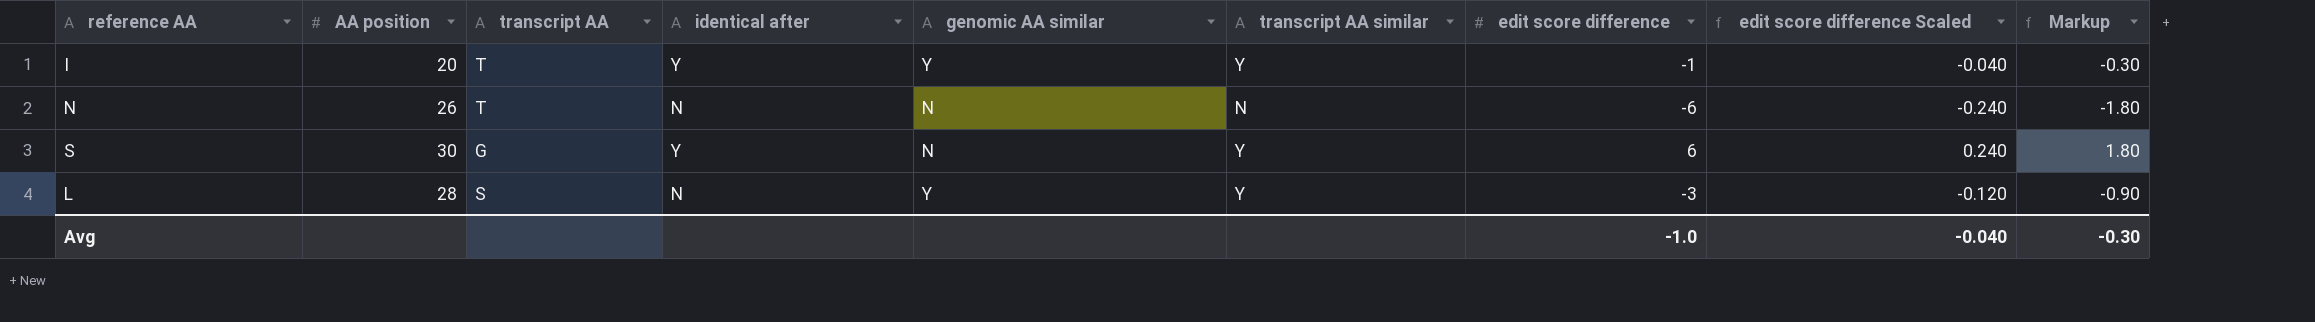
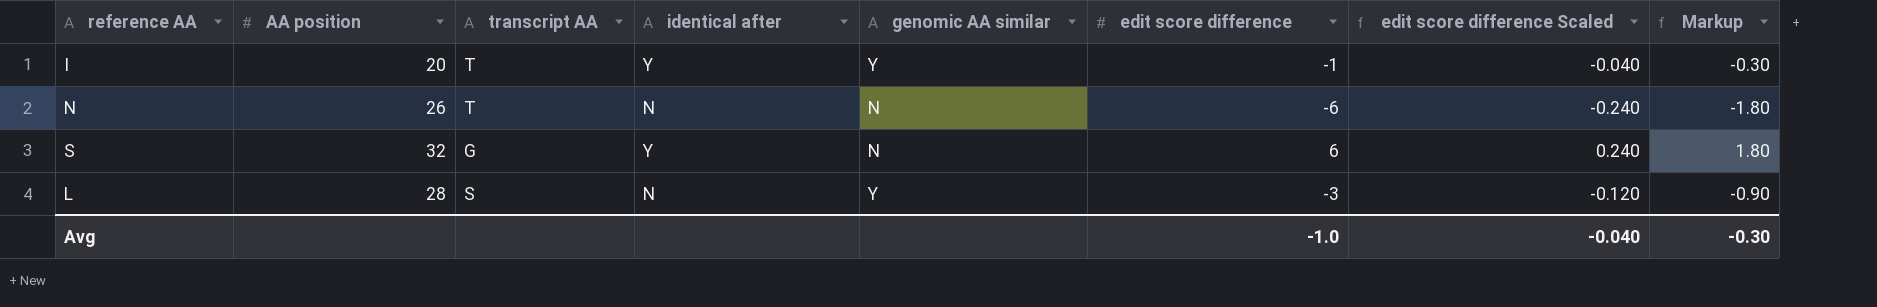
column transcript AA similar | position: 6 -> none
S | AA position: 30 -> 32

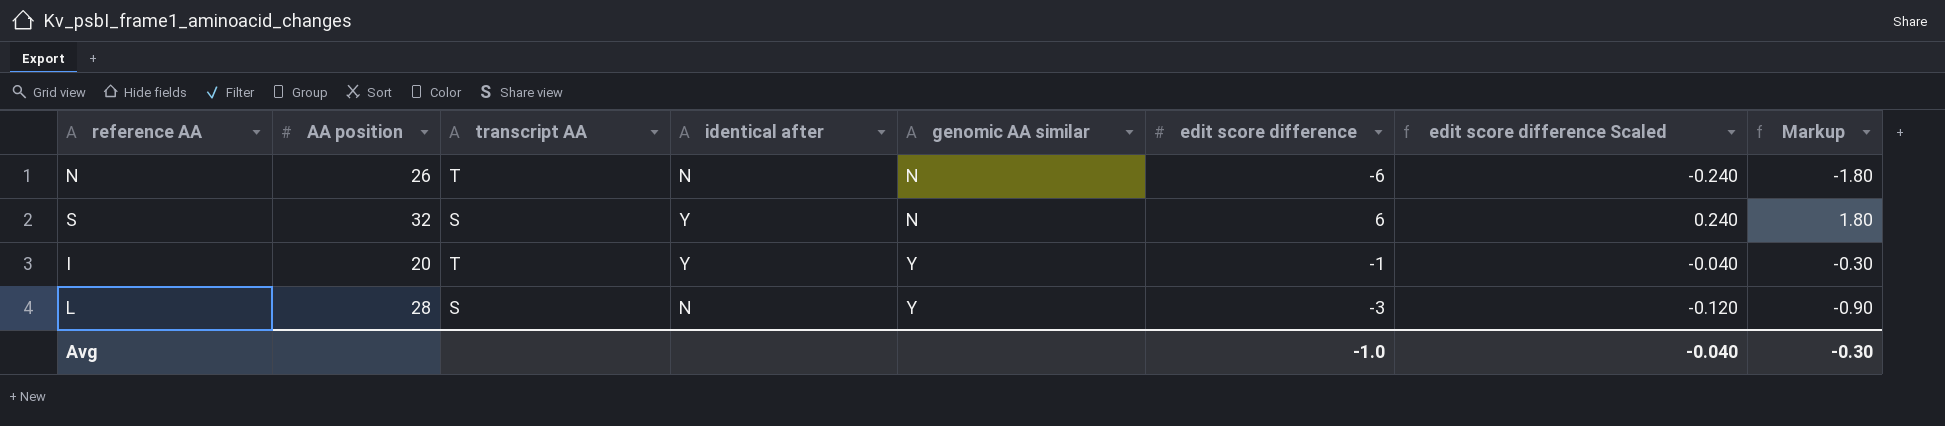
row order: none -> genomic AA similar ascending
S | transcript AA: G -> S

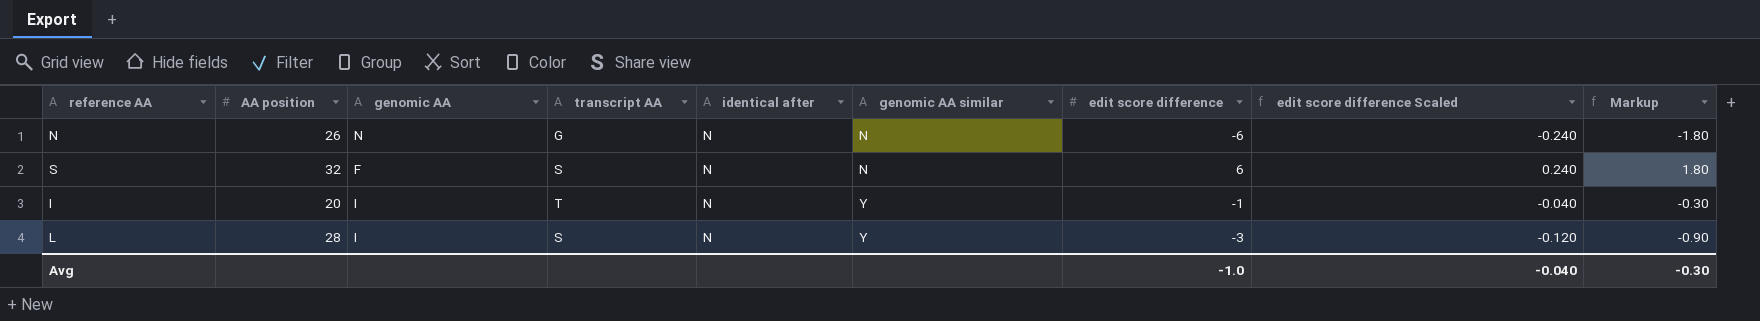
column genomic AA | position: none -> 3
N | transcript AA: T -> G
S | identical after: Y -> N
I | identical after: Y -> N

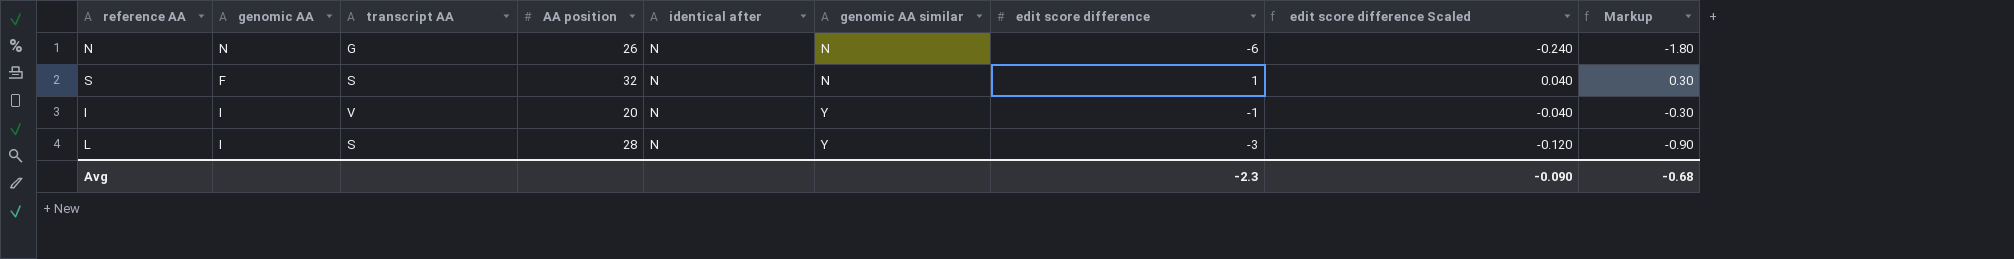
column AA position | position: 2 -> 4
S | edit score difference: 6 -> 1
S | edit score difference Scaled: 0.240 -> 0.040
S | Markup: 1.80 -> 0.30
I | transcript AA: T -> V
Avg | edit score difference: -1.0 -> -2.3
Avg | edit score difference Scaled: -0.040 -> -0.090
Avg | Markup: -0.30 -> -0.68

